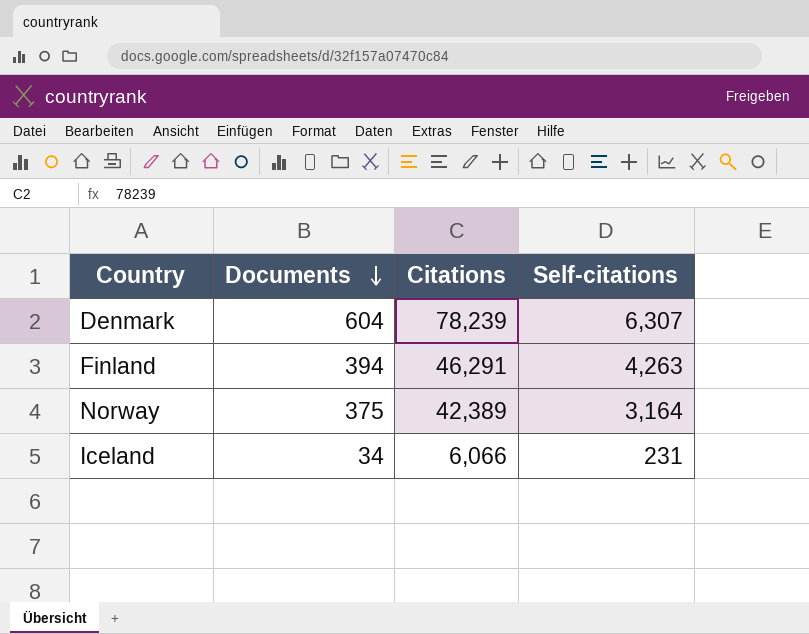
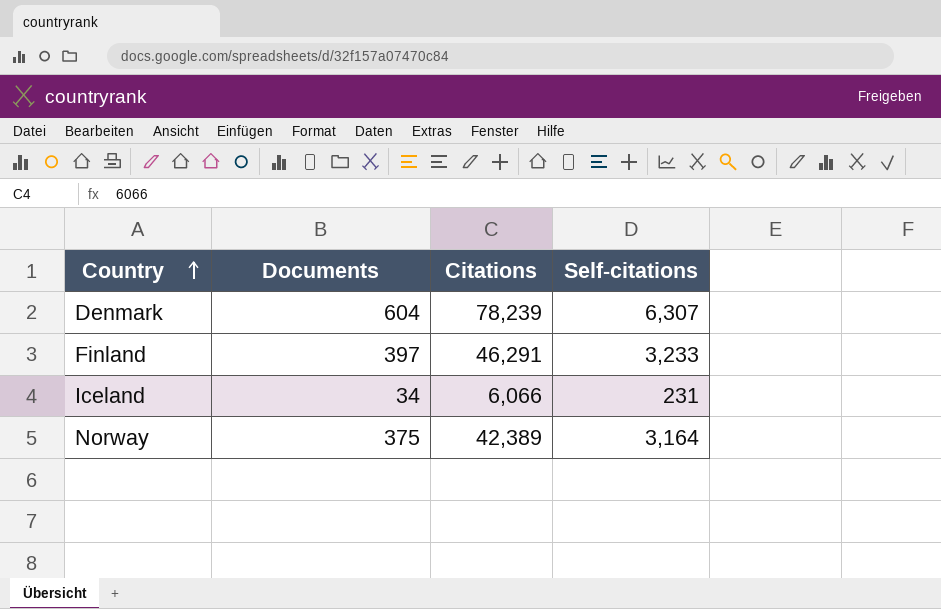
row order: Documents descending -> Country ascending
Finland | Documents: 394 -> 397
Finland | Self-citations: 4,263 -> 3,233

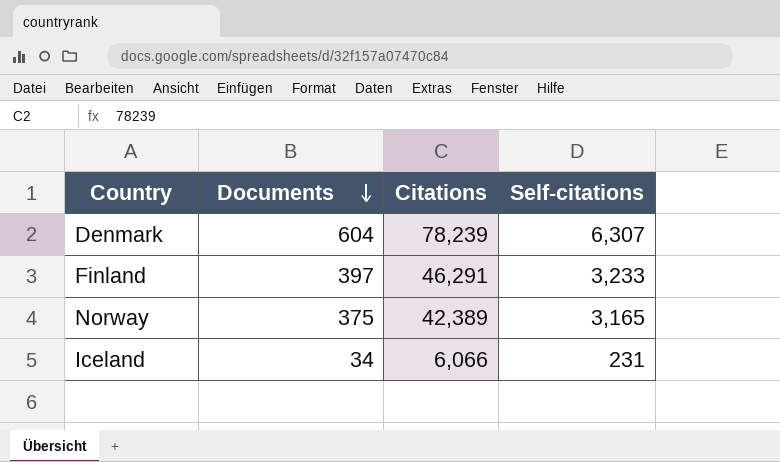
row order: Country ascending -> Documents descending
Norway | Self-citations: 3,164 -> 3,165

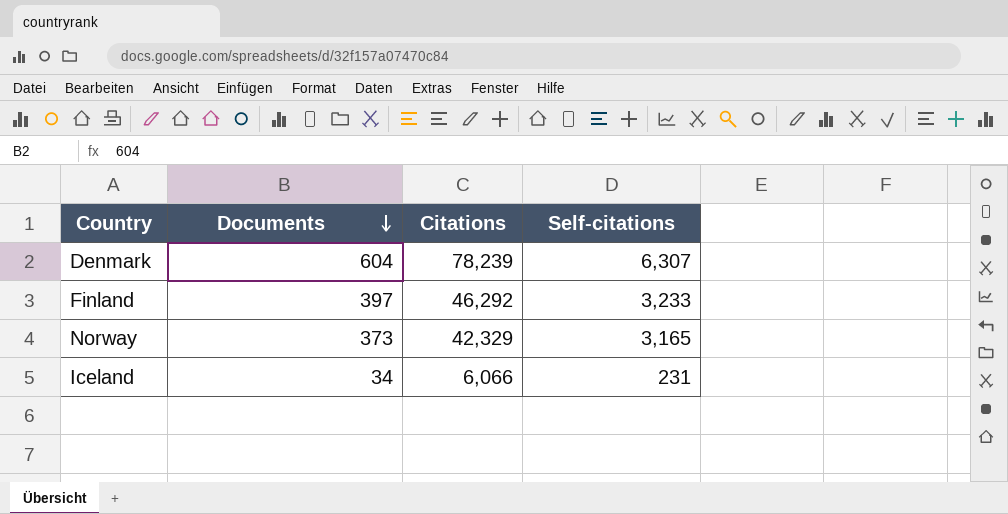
Finland | Citations: 46,291 -> 46,292
Norway | Documents: 375 -> 373
Norway | Citations: 42,389 -> 42,329

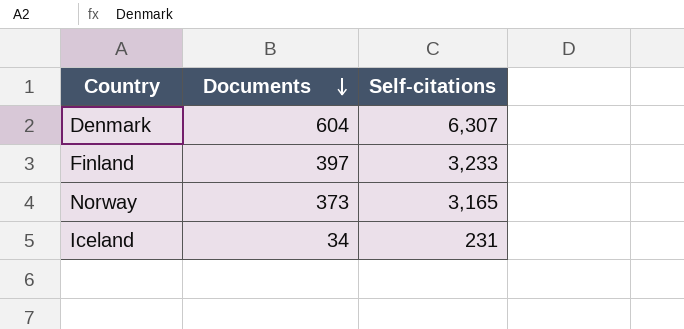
column Citations | position: 3 -> none

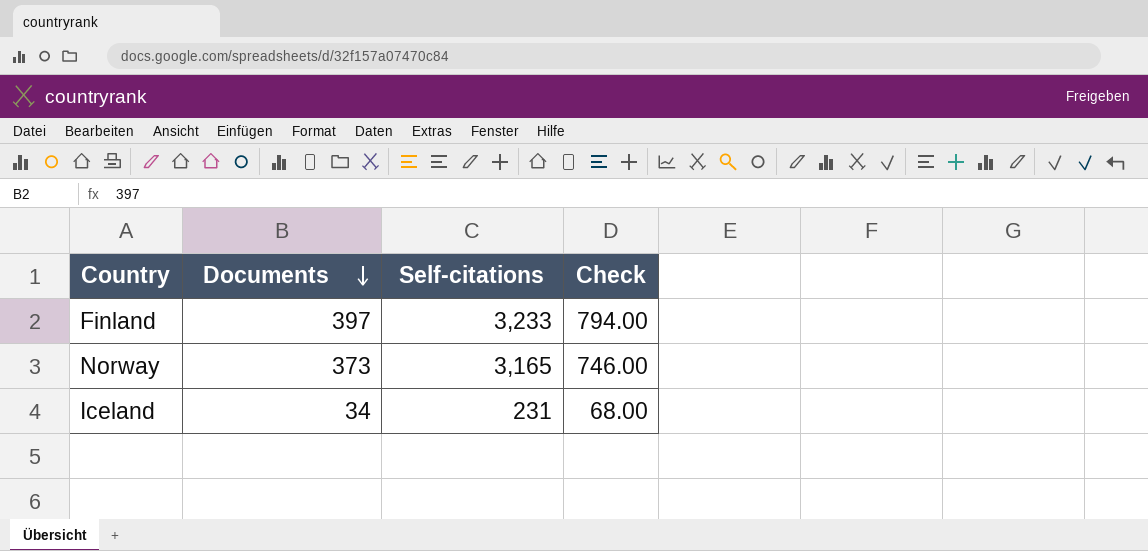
column Check | formula: none -> [Documents] * 2
row Denmark: 604 | 6,307 -> none

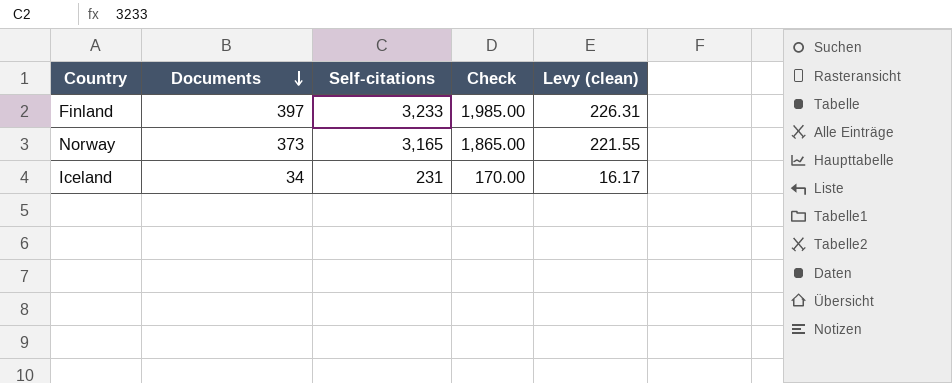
column Check | formula: [Documents] * 2 -> [Documents] * 5
column Levy (clean) | formula: none -> [Self-citations] * 0.07

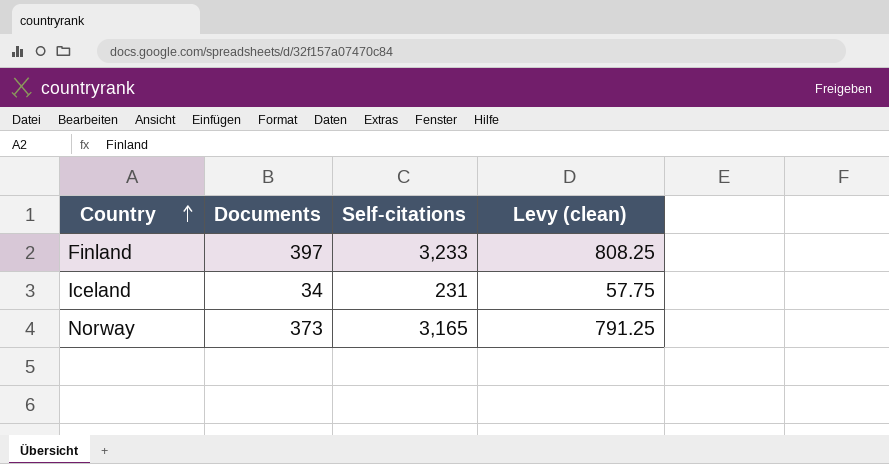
row order: Documents descending -> Country ascending
column Check | formula: [Documents] * 5 -> none
column Levy (clean) | formula: [Self-citations] * 0.07 -> [Self-citations] * 0.25

